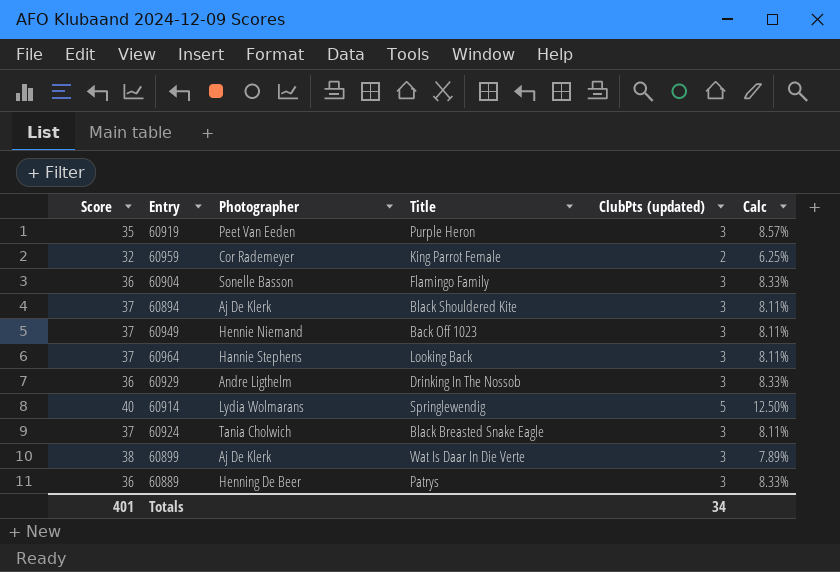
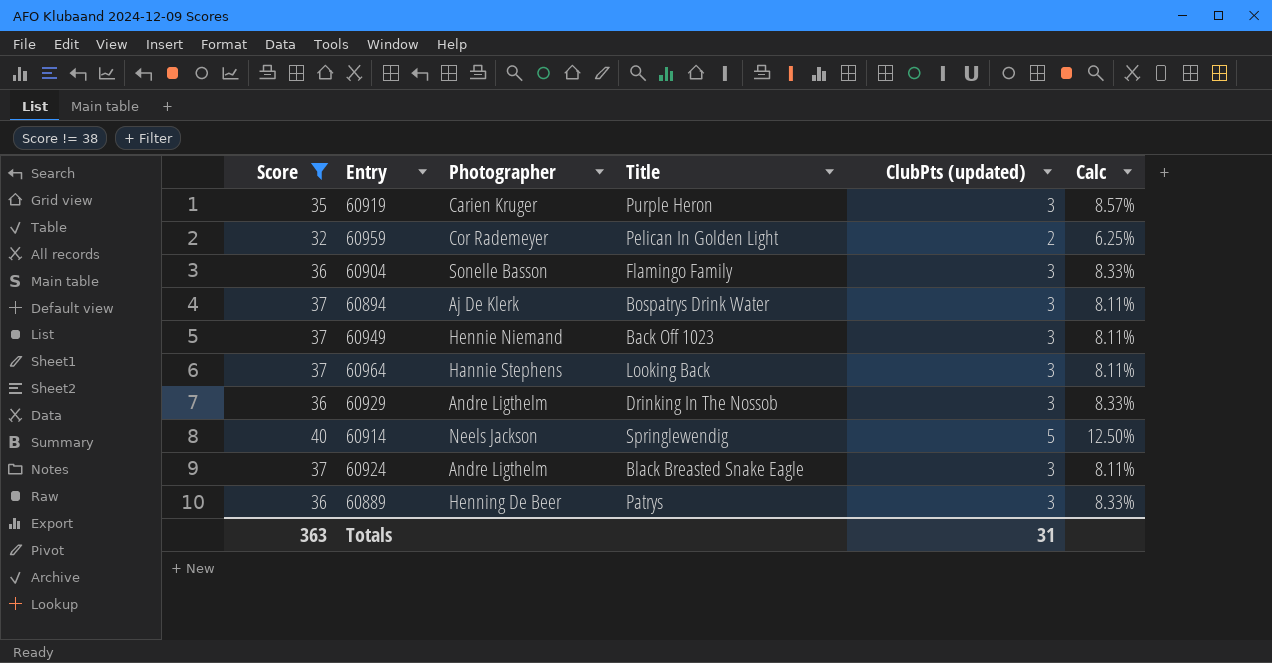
filter: none -> Score != 38
60919 | Photographer: Peet Van Eeden -> Carien Kruger
60959 | Title: King Parrot Female -> Pelican In Golden Light
60894 | Title: Black Shouldered Kite -> Bospatrys Drink Water
60914 | Photographer: Lydia Wolmarans -> Neels Jackson
60924 | Photographer: Tania Cholwich -> Andre Ligthelm
Totals | Score: 401 -> 363
Totals | ClubPts (updated): 34 -> 31

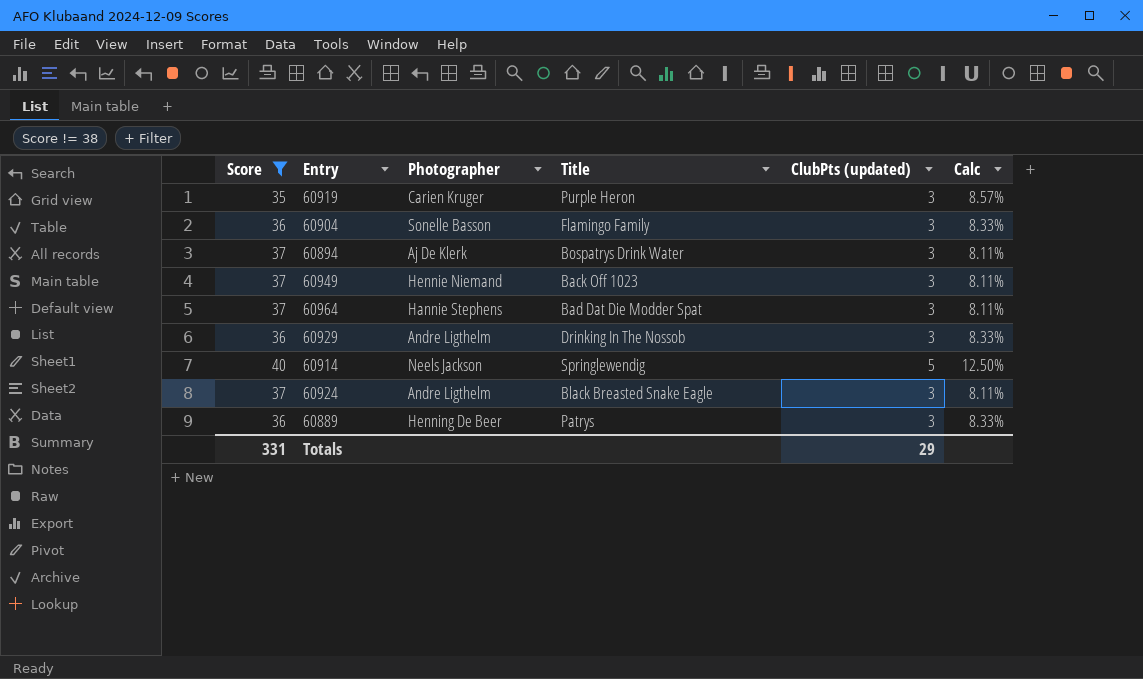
row 60959: 32 | Cor Rademeyer | Pelican In Golden Light | 2 | 6.25% -> none
60964 | Title: Looking Back -> Bad Dat Die Modder Spat
Totals | Score: 363 -> 331
Totals | ClubPts (updated): 31 -> 29

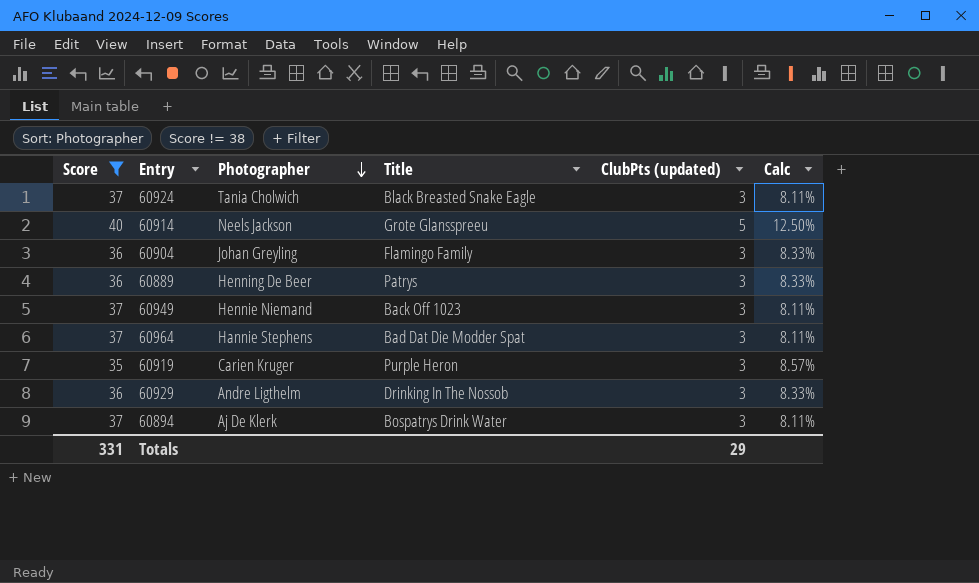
row order: none -> Photographer descending
60924 | Photographer: Andre Ligthelm -> Tania Cholwich
60914 | Title: Springlewendig -> Grote Glansspreeu
60904 | Photographer: Sonelle Basson -> Johan Greyling

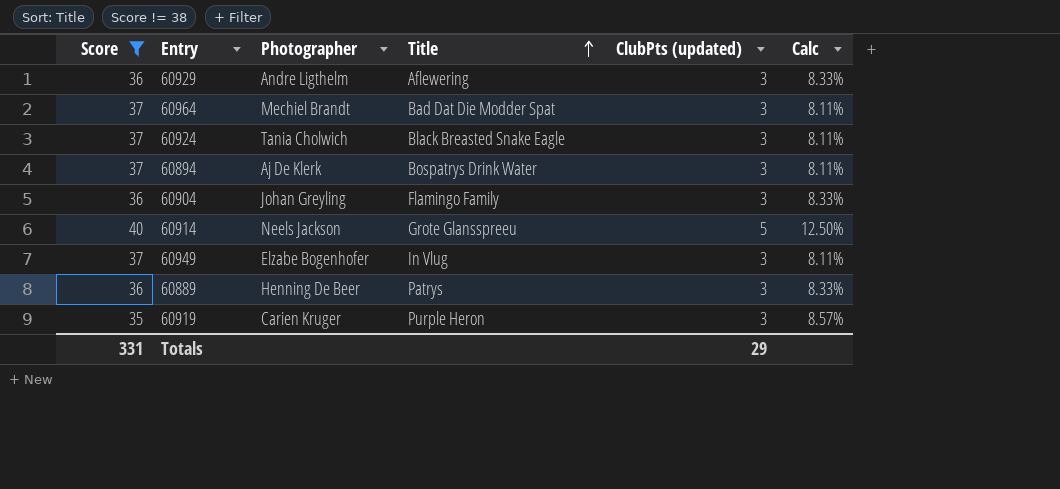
row order: Photographer descending -> Title ascending
60929 | Title: Drinking In The Nossob -> Aflewering
60964 | Photographer: Hannie Stephens -> Mechiel Brandt
60949 | Photographer: Hennie Niemand -> Elzabe Bogenhofer
60949 | Title: Back Off 1023 -> In Vlug

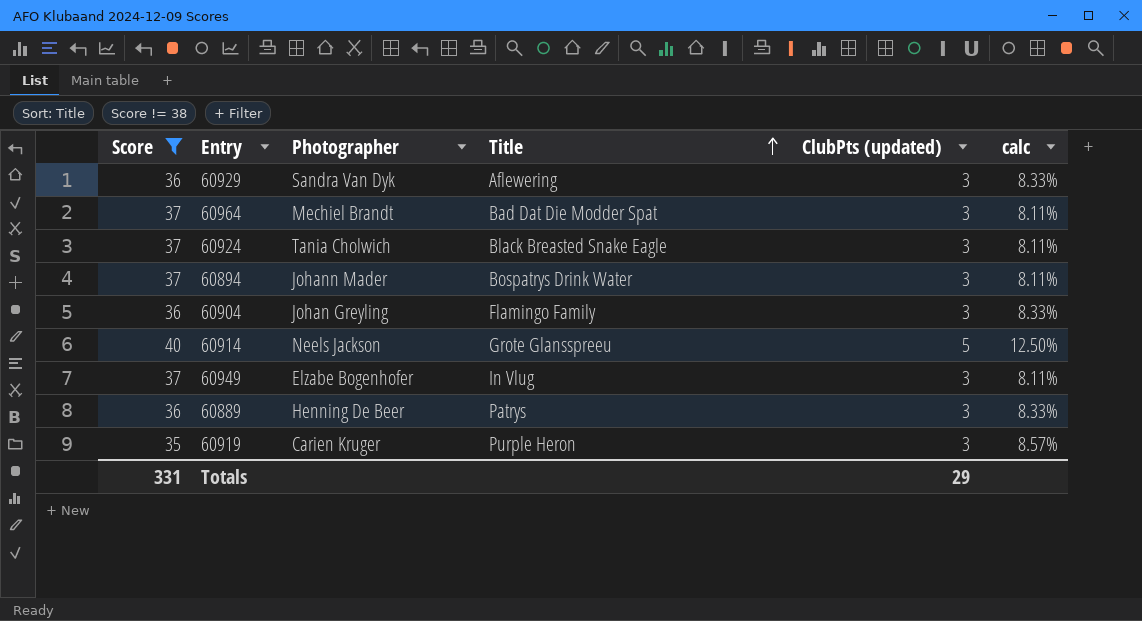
column name: Calc -> calc
60929 | Photographer: Andre Ligthelm -> Sandra Van Dyk
60894 | Photographer: Aj De Klerk -> Johann Mader

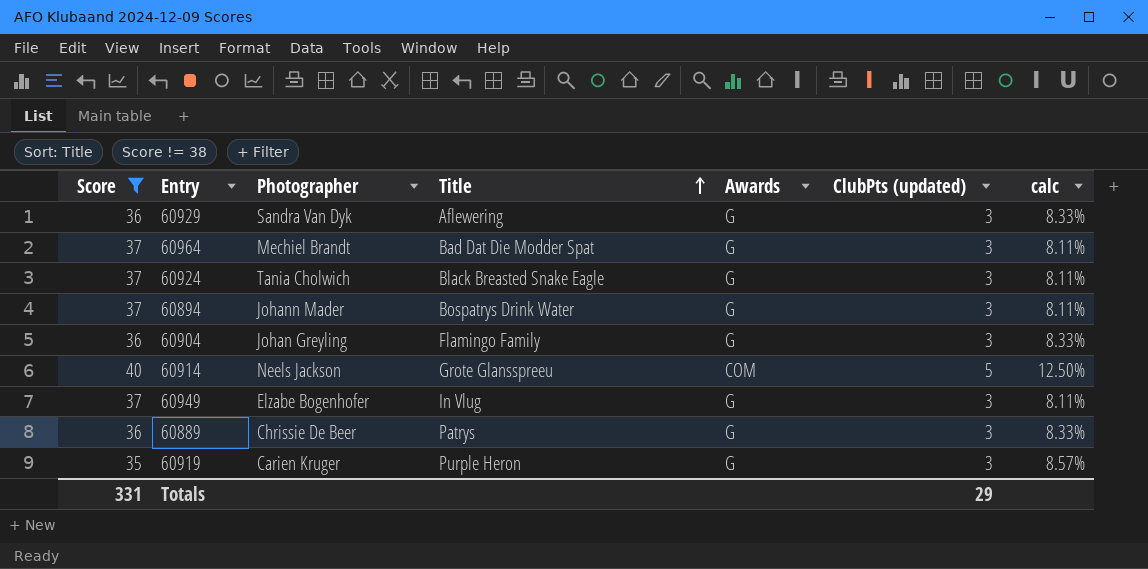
column Awards | position: none -> 5
60889 | Photographer: Henning De Beer -> Chrissie De Beer

